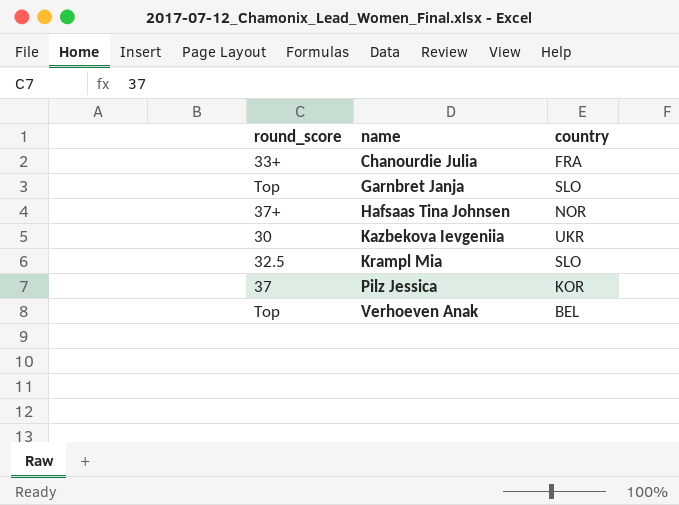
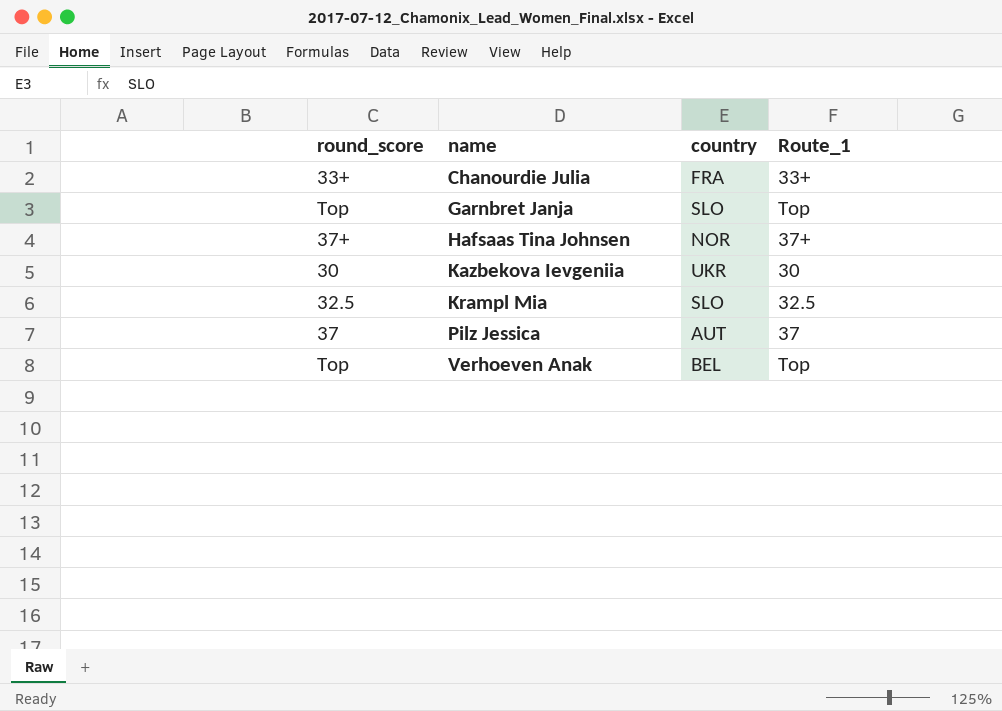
column Route_1 | position: none -> 4
Pilz Jessica | country: KOR -> AUT

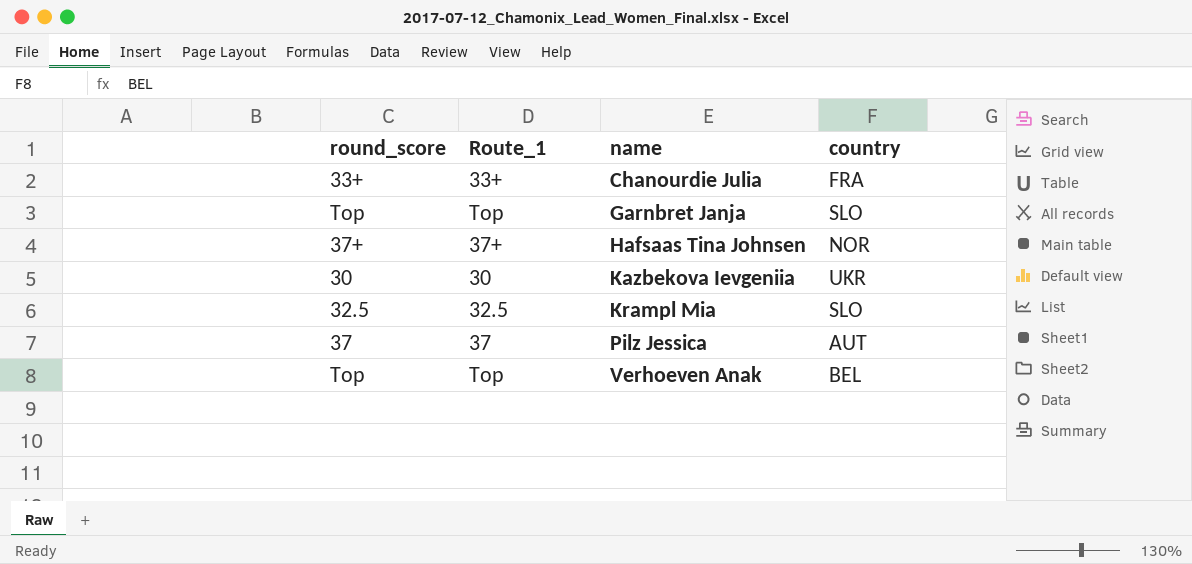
column Route_1 | position: 4 -> 2

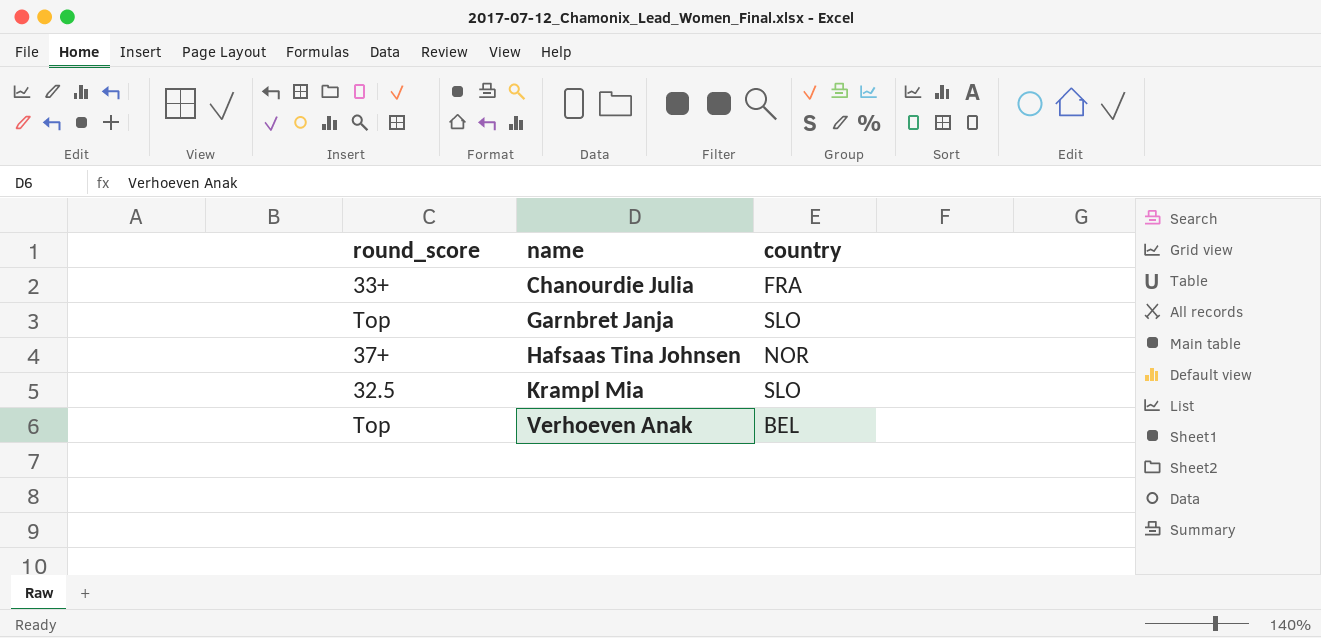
column Route_1 | position: 2 -> none
row Kazbekova Ievgeniia: 30 | 30 | UKR -> none
row Pilz Jessica: 37 | 37 | AUT -> none

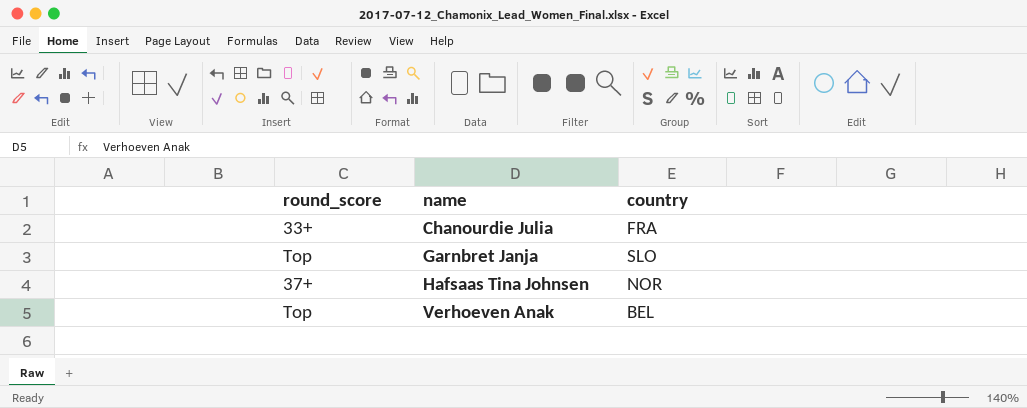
row Krampl Mia: 32.5 | SLO -> none

